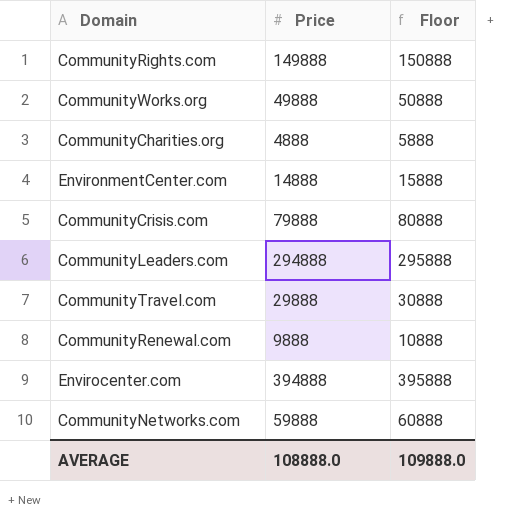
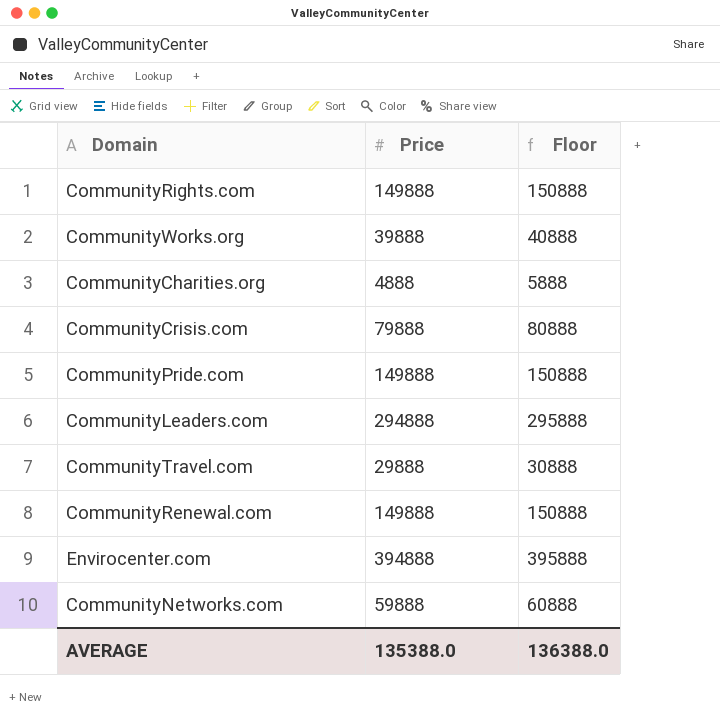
row EnvironmentCenter.com: 14888 | 15888 -> none
CommunityWorks.org | Price: 49888 -> 39888
CommunityWorks.org | Floor: 50888 -> 40888
row CommunityPride.com: none -> 149888 | 150888
CommunityRenewal.com | Price: 9888 -> 149888
CommunityRenewal.com | Floor: 10888 -> 150888
AVERAGE | Price: 108888.0 -> 135388.0
AVERAGE | Floor: 109888.0 -> 136388.0

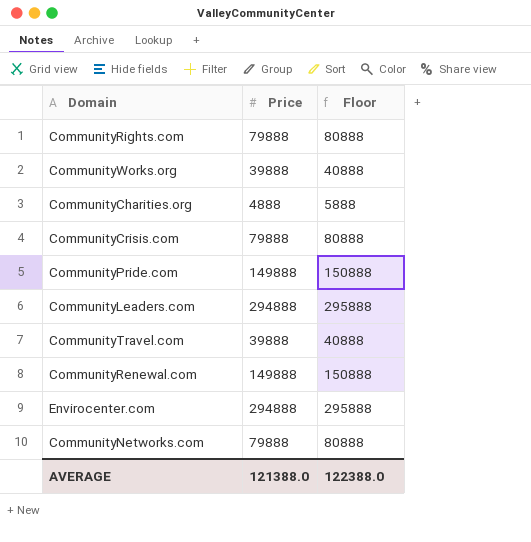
CommunityRights.com | Price: 149888 -> 79888
CommunityRights.com | Floor: 150888 -> 80888
CommunityTravel.com | Price: 29888 -> 39888
CommunityTravel.com | Floor: 30888 -> 40888
Envirocenter.com | Price: 394888 -> 294888
Envirocenter.com | Floor: 395888 -> 295888
CommunityNetworks.com | Price: 59888 -> 79888
CommunityNetworks.com | Floor: 60888 -> 80888
AVERAGE | Price: 135388.0 -> 121388.0
AVERAGE | Floor: 136388.0 -> 122388.0

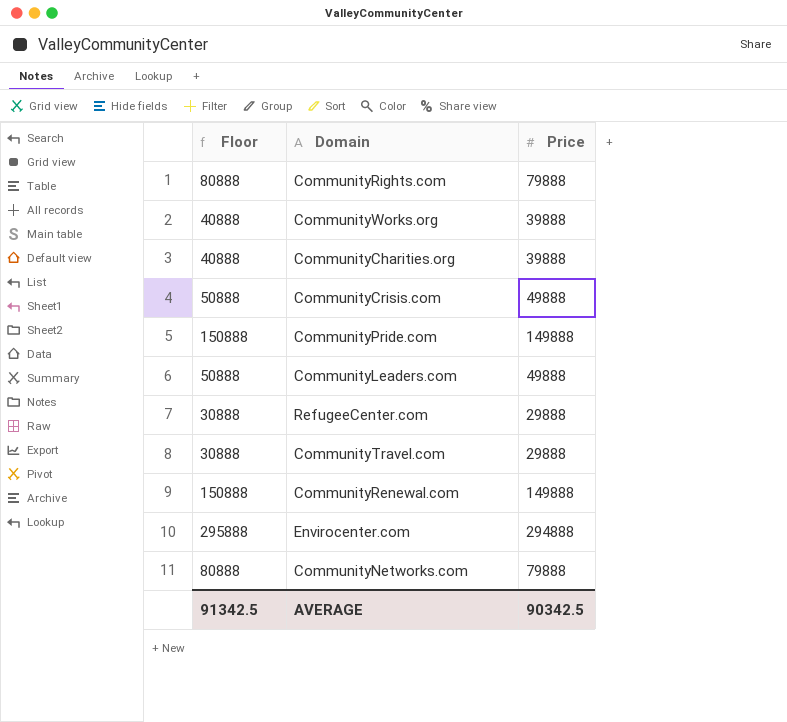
column Floor | position: 3 -> 1
CommunityCharities.org | Floor: 5888 -> 40888
CommunityCharities.org | Price: 4888 -> 39888
CommunityCrisis.com | Floor: 80888 -> 50888
CommunityCrisis.com | Price: 79888 -> 49888
CommunityLeaders.com | Floor: 295888 -> 50888
CommunityLeaders.com | Price: 294888 -> 49888
row RefugeeCenter.com: none -> 30888 | 29888
CommunityTravel.com | Floor: 40888 -> 30888
CommunityTravel.com | Price: 39888 -> 29888
AVERAGE | Floor: 122388.0 -> 91342.5
AVERAGE | Price: 121388.0 -> 90342.5

